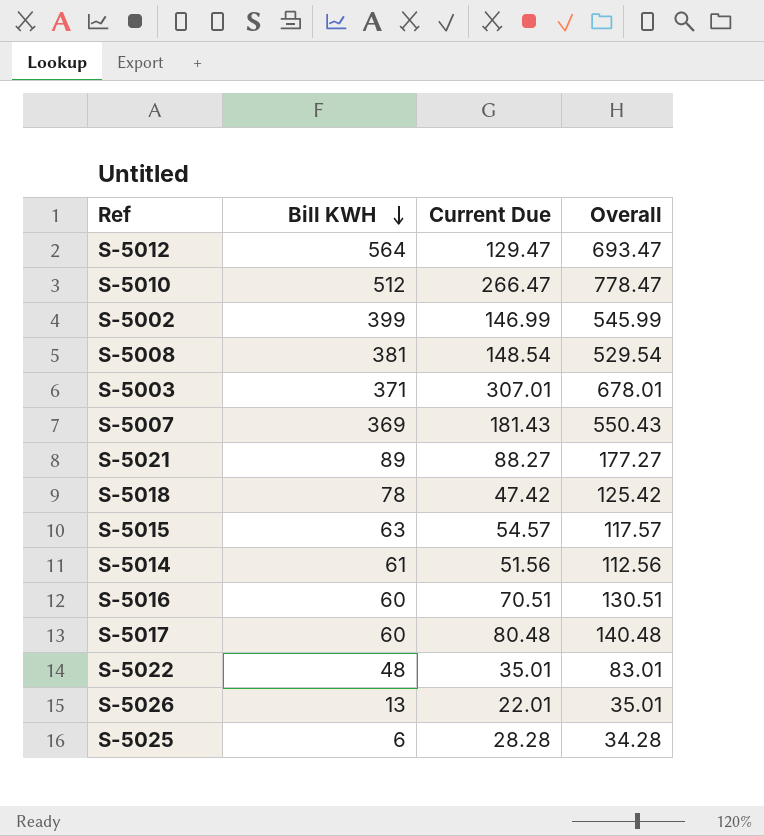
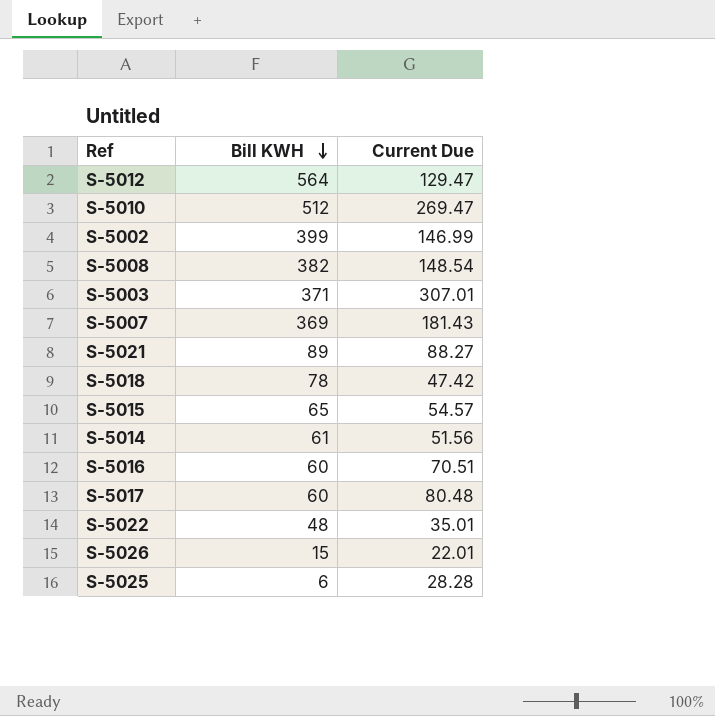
column Overall | formula: [Bill KWH] + [Current Due] -> none
S-5010 | Current Due: 266.47 -> 269.47
S-5008 | Bill KWH: 381 -> 382
S-5015 | Bill KWH: 63 -> 65
S-5026 | Bill KWH: 13 -> 15

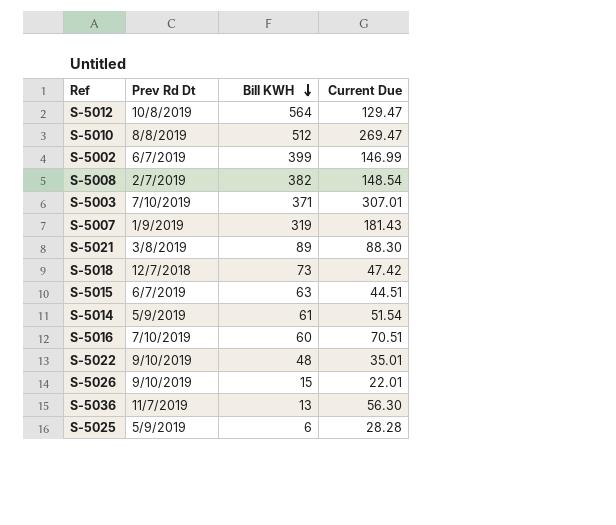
column Prev Rd Dt | position: none -> 2
row S-5017: 60 | 80.48 -> none
S-5007 | Bill KWH: 369 -> 319
S-5021 | Current Due: 88.27 -> 88.30
S-5018 | Bill KWH: 78 -> 73
S-5015 | Bill KWH: 65 -> 63
S-5015 | Current Due: 54.57 -> 44.51
S-5014 | Current Due: 51.56 -> 51.54
row S-5036: none -> 11/7/2019 | 13 | 56.30

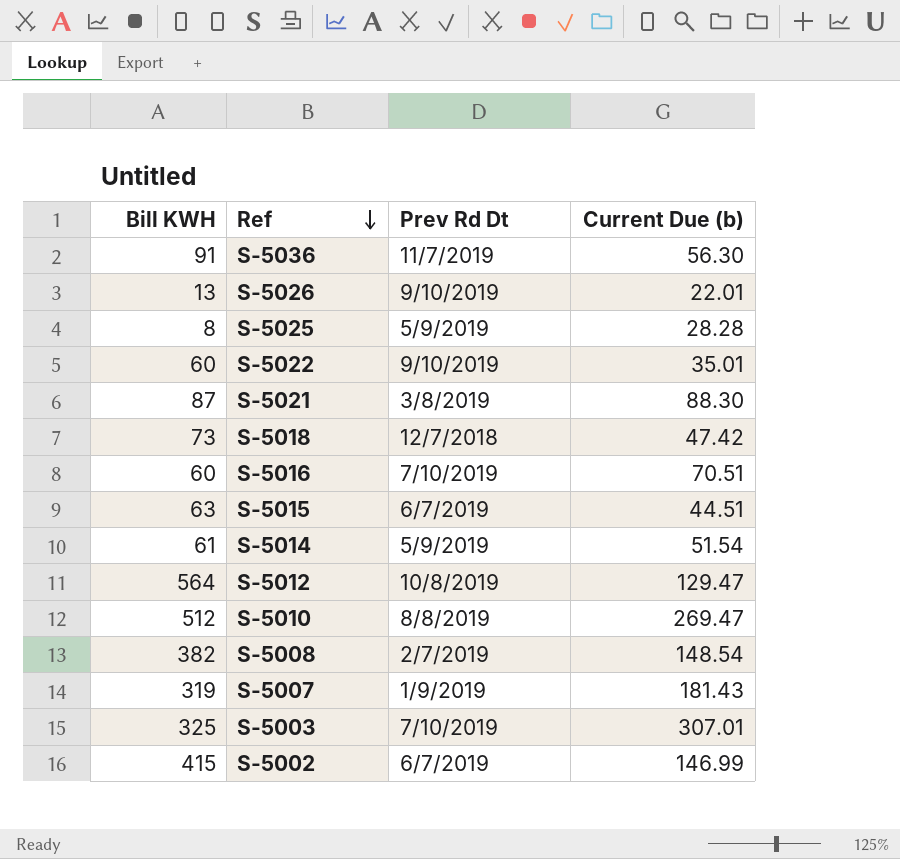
row order: Bill KWH descending -> Ref descending
column Bill KWH | position: 3 -> 1
column name: Current Due -> Current Due (b)
S-5036 | Bill KWH: 13 -> 91
S-5026 | Bill KWH: 15 -> 13
S-5025 | Bill KWH: 6 -> 8
S-5022 | Bill KWH: 48 -> 60
S-5021 | Bill KWH: 89 -> 87
S-5003 | Bill KWH: 371 -> 325
S-5002 | Bill KWH: 399 -> 415

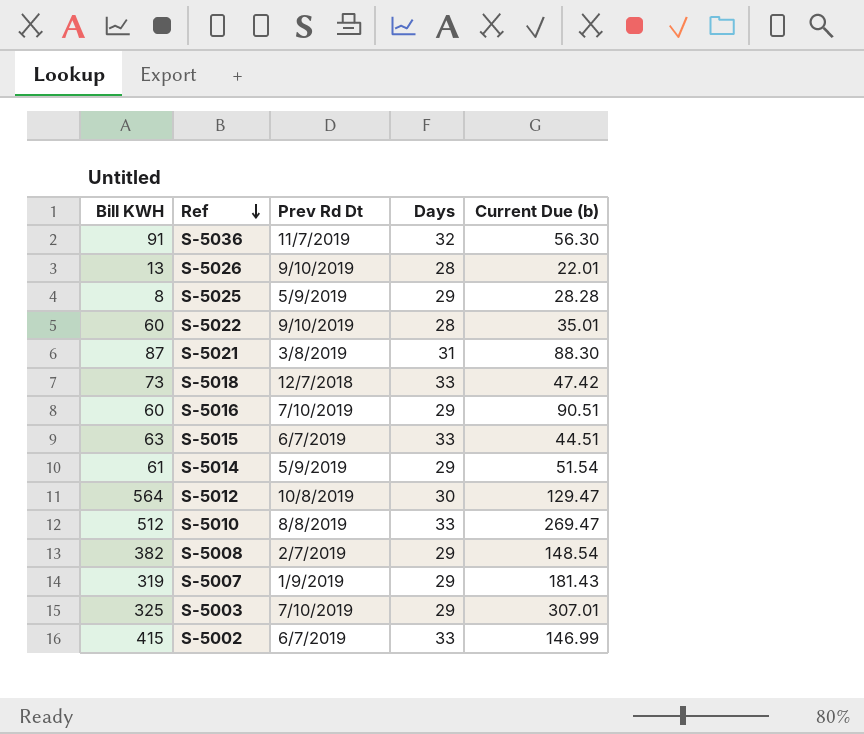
column Days | position: none -> 4
S-5016 | Current Due (b): 70.51 -> 90.51

